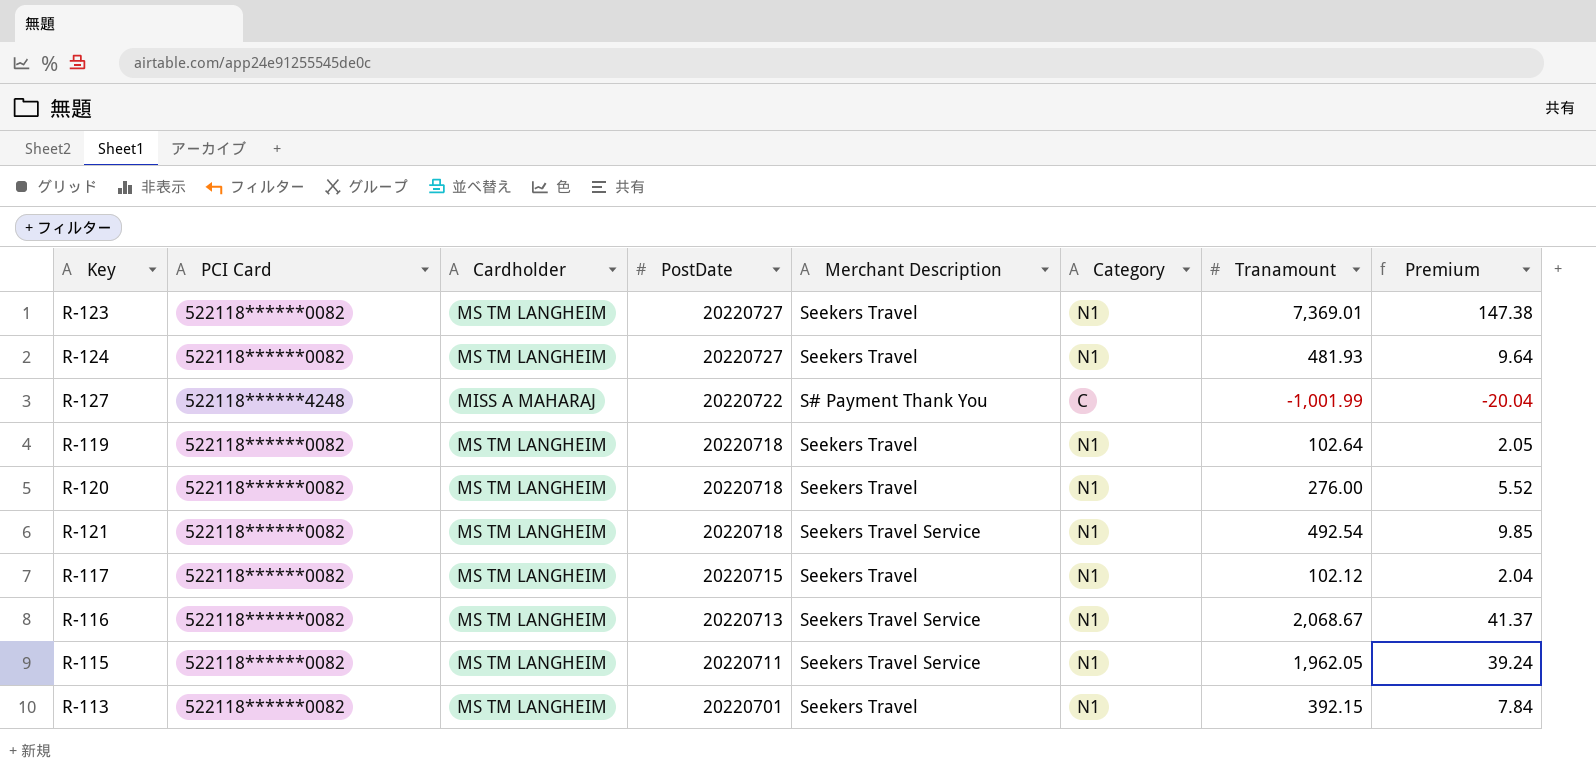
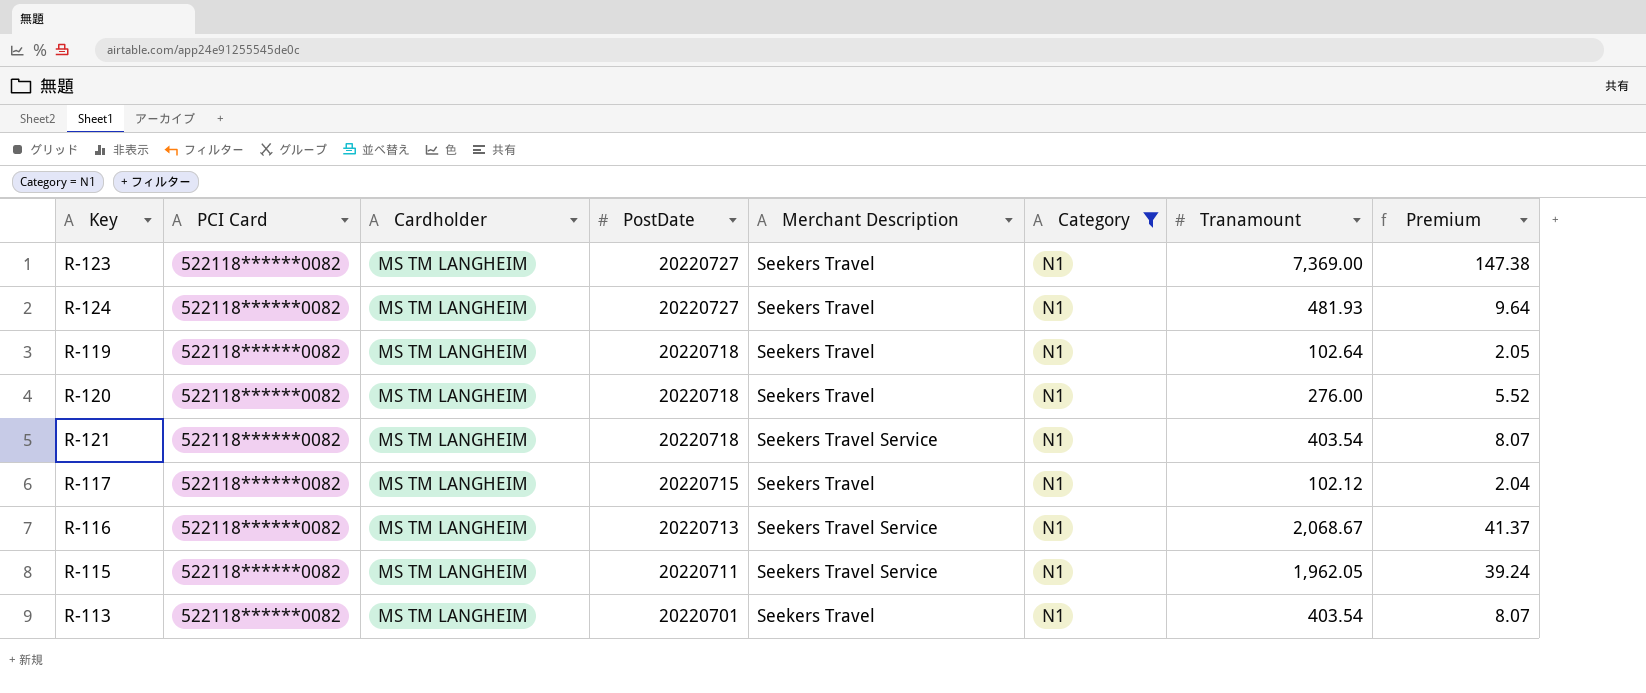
filter: none -> Category = N1
R-123 | Tranamount: 7,369.01 -> 7,369.00
R-121 | Tranamount: 492.54 -> 403.54
R-121 | Premium: 9.85 -> 8.07
R-113 | Tranamount: 392.15 -> 403.54
R-113 | Premium: 7.84 -> 8.07

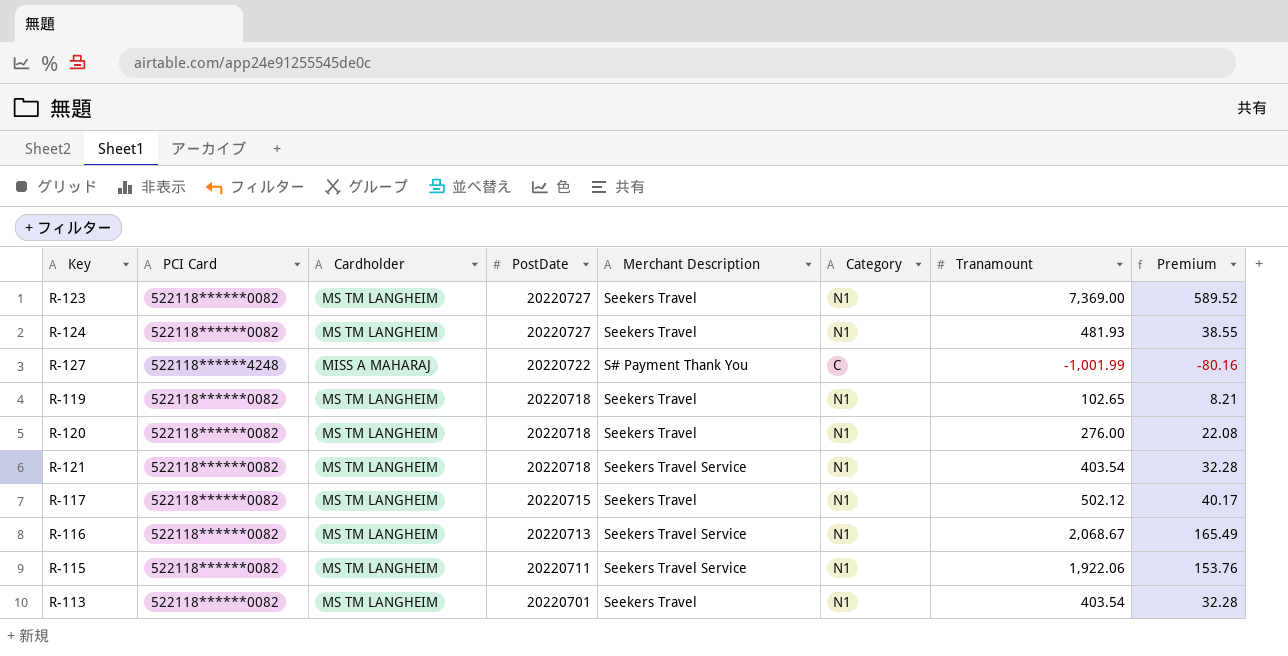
filter: Category = N1 -> none
column Premium | formula: [Tranamount] * 0.02 -> [Tranamount] * 0.08
R-119 | Tranamount: 102.64 -> 102.65
R-117 | Tranamount: 102.12 -> 502.12
R-115 | Tranamount: 1,962.05 -> 1,922.06

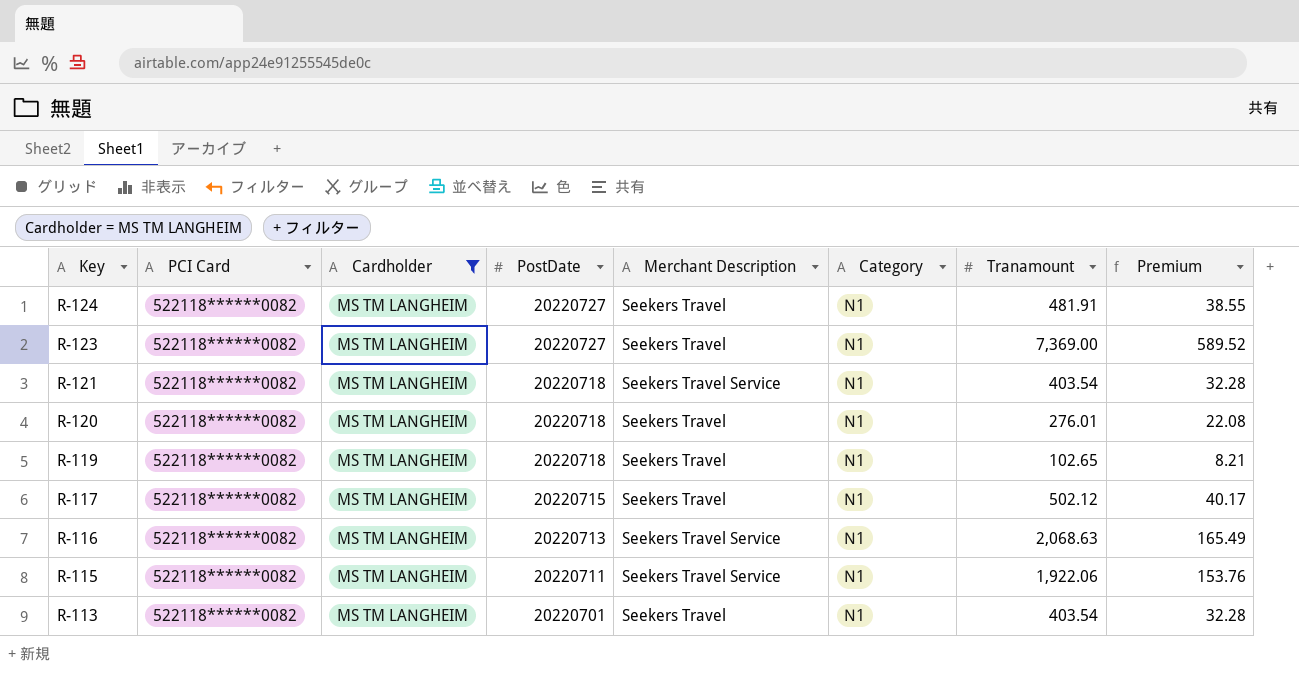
filter: none -> Cardholder = MS TM LANGHEIM
row order: PostDate descending -> Key descending
R-124 | Tranamount: 481.93 -> 481.91
R-120 | Tranamount: 276.00 -> 276.01
R-116 | Tranamount: 2,068.67 -> 2,068.63

